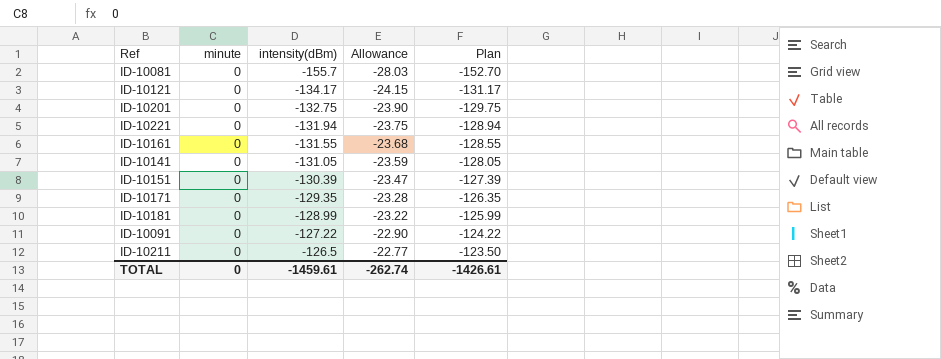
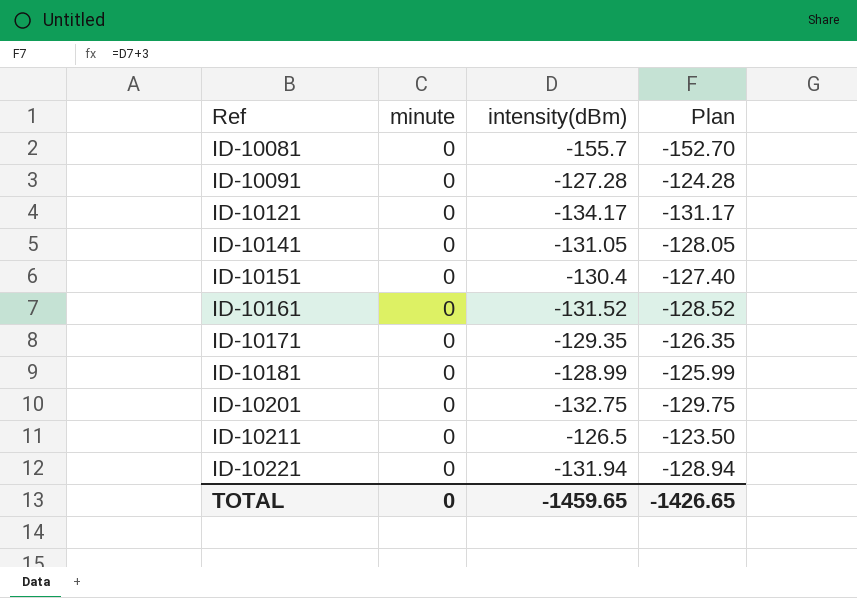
row order: intensity(dBm) ascending -> Ref ascending
column Allowance | formula: [intensity(dBm)] * 0.18 -> none
ID-10091 | intensity(dBm): -127.22 -> -127.28
ID-10091 | Plan: -124.22 -> -124.28
ID-10151 | intensity(dBm): -130.39 -> -130.4
ID-10151 | Plan: -127.39 -> -127.40
ID-10161 | intensity(dBm): -131.55 -> -131.52
ID-10161 | Plan: -128.55 -> -128.52
TOTAL | intensity(dBm): -1459.61 -> -1459.65
TOTAL | Plan: -1426.61 -> -1426.65

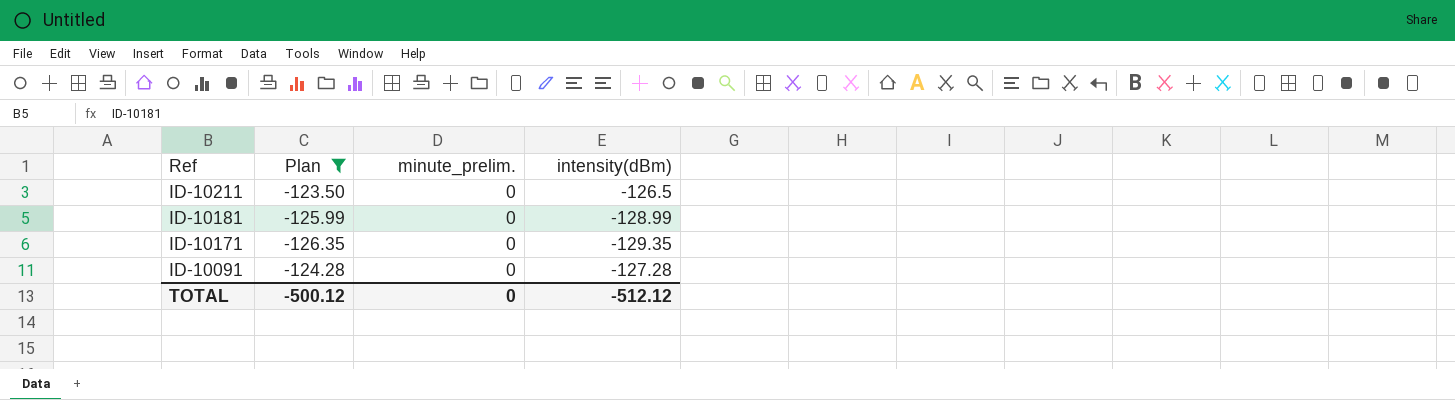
filter: none -> Plan >= -126.35
row order: Ref ascending -> Ref descending
column Plan | position: 4 -> 2
column name: minute -> minute_prelim.
TOTAL | Plan: -1426.65 -> -500.12
TOTAL | intensity(dBm): -1459.65 -> -512.12

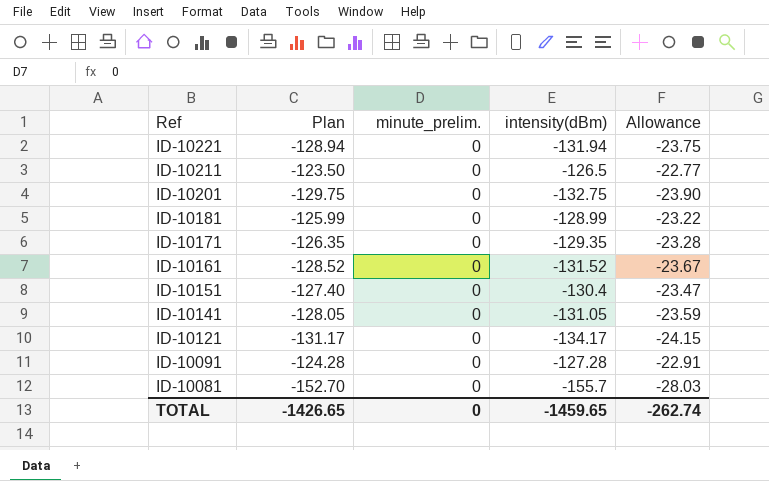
filter: Plan >= -126.35 -> none
column Allowance | formula: none -> [intensity(dBm)] * 0.18
TOTAL | Plan: -500.12 -> -1426.65
TOTAL | intensity(dBm): -512.12 -> -1459.65

